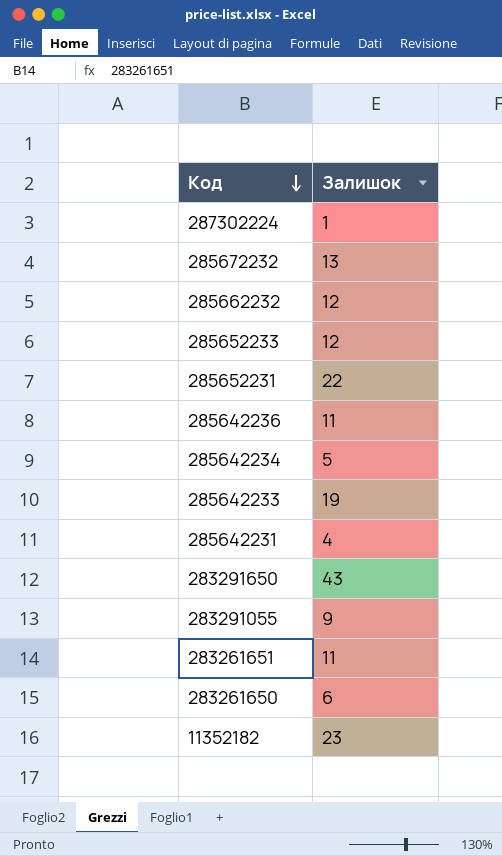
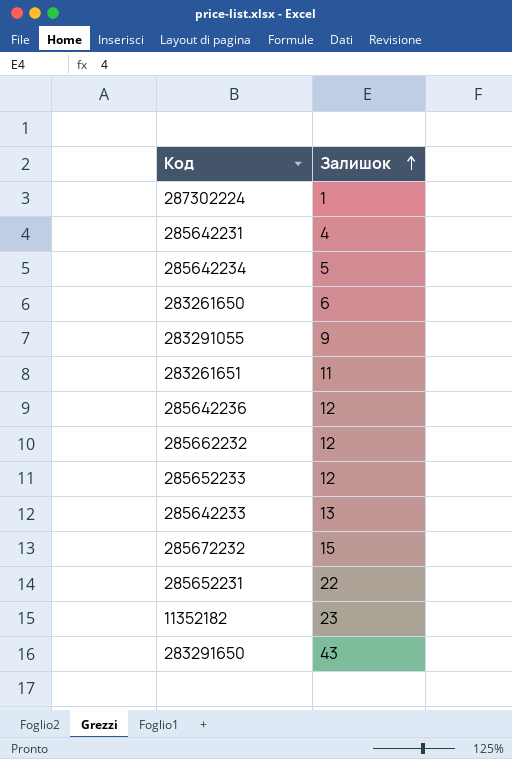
row order: Код descending -> Залишок ascending
285642236 | Залишок: 11 -> 12
285642233 | Залишок: 19 -> 13
285672232 | Залишок: 13 -> 15

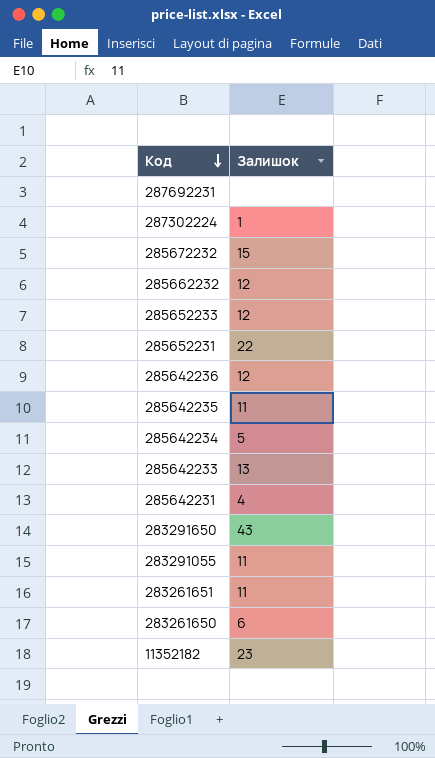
row order: Залишок ascending -> Код descending
row 287692231: none -> none
row 285642235: none -> 11
283291055 | Залишок: 9 -> 11

